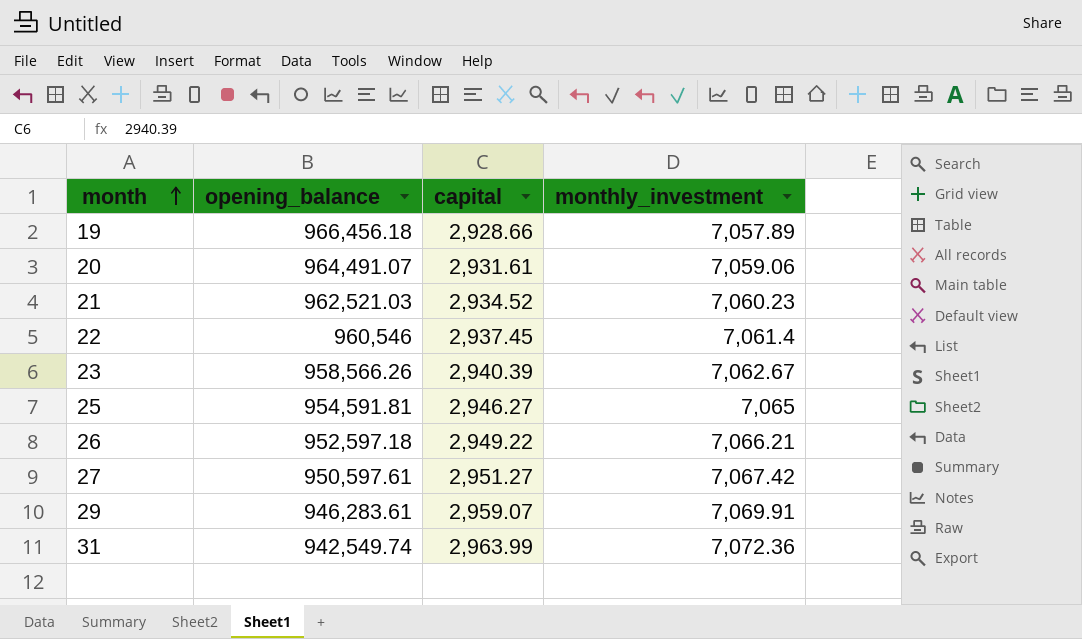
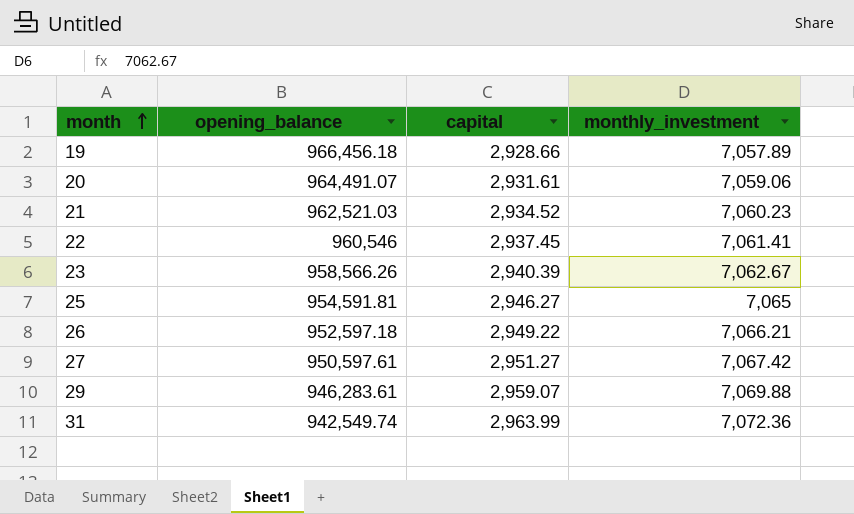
22 | monthly_investment: 7,061.4 -> 7,061.41
29 | monthly_investment: 7,069.91 -> 7,069.88

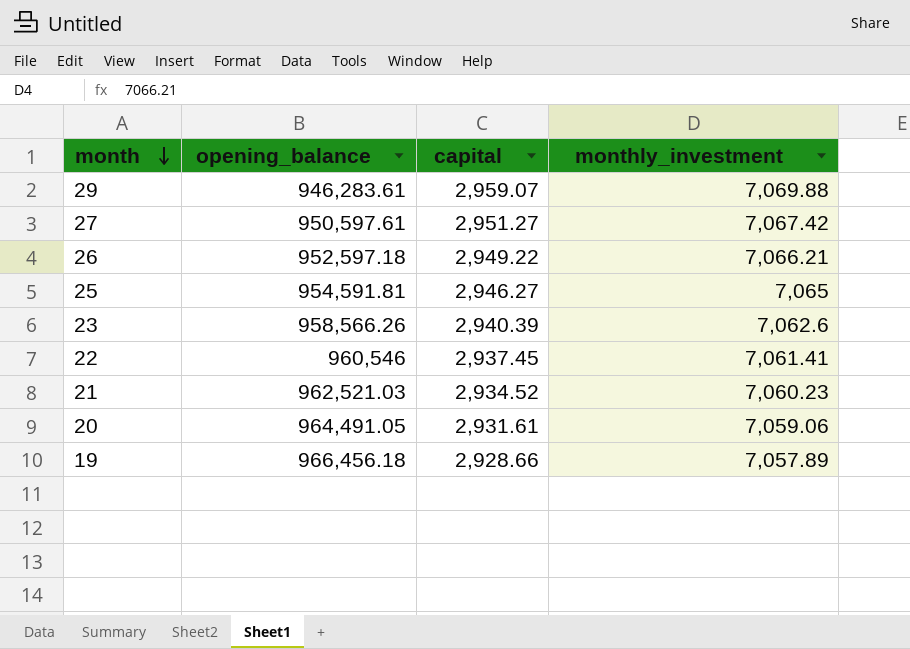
row order: month ascending -> month descending
row 31: 942,549.74 | 2,963.99 | 7,072.36 -> none
23 | monthly_investment: 7,062.67 -> 7,062.6
20 | opening_balance: 964,491.07 -> 964,491.05

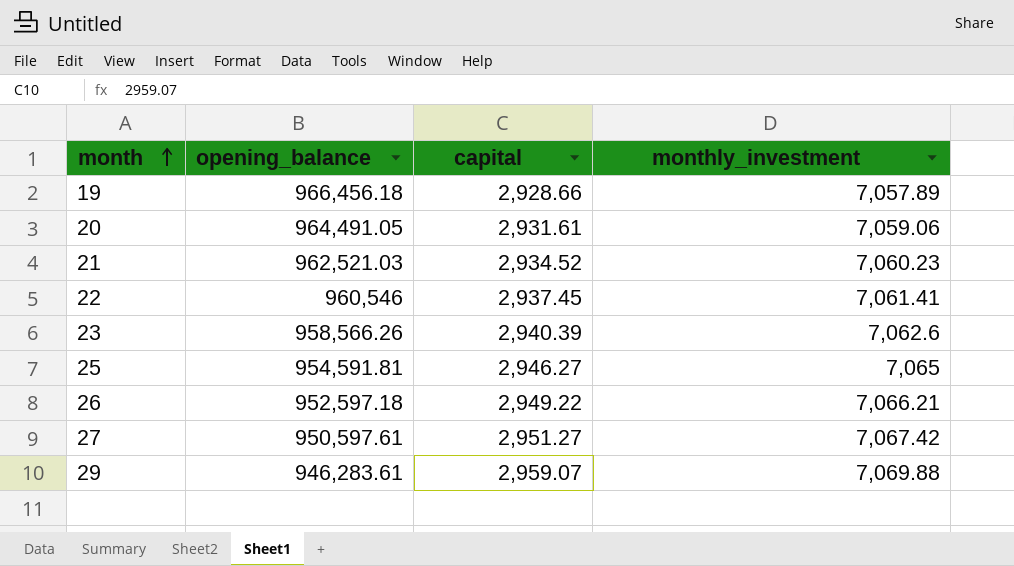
row order: month descending -> month ascending

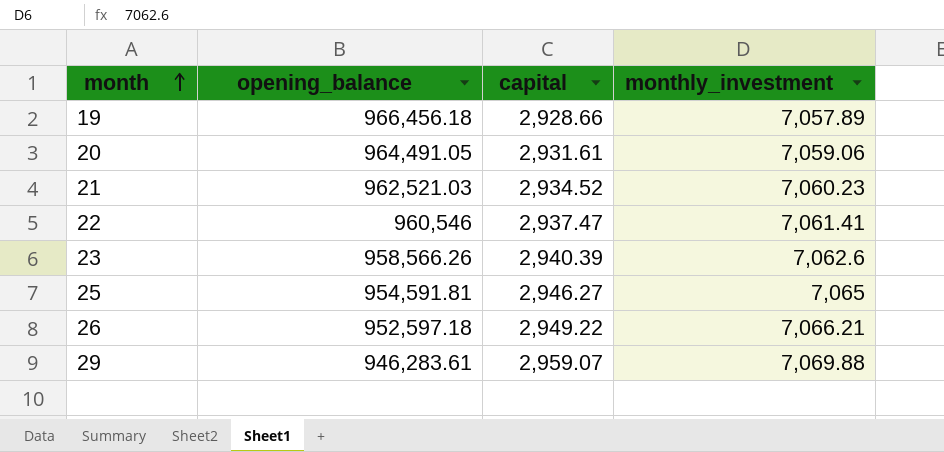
row 27: 950,597.61 | 2,951.27 | 7,067.42 -> none
22 | capital: 2,937.45 -> 2,937.47

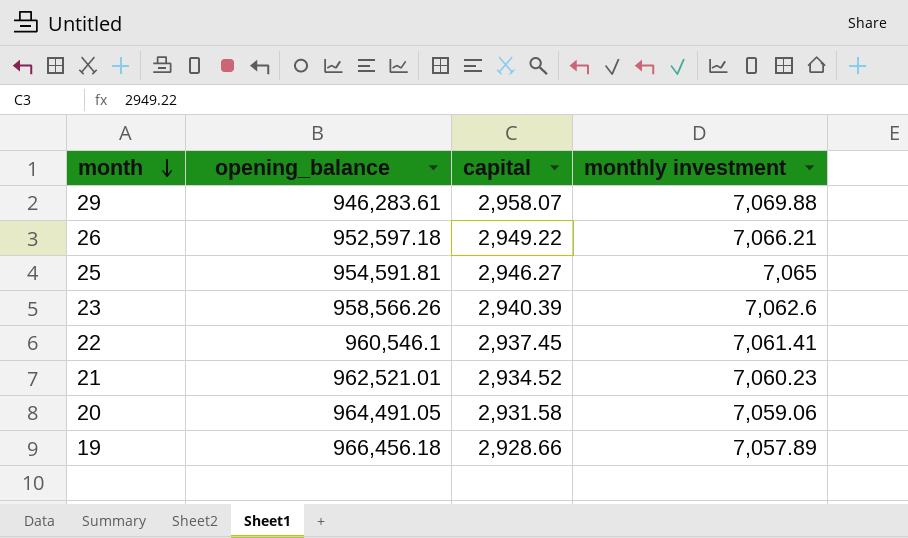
row order: month ascending -> month descending
column name: monthly_investment -> monthly investment
29 | capital: 2,959.07 -> 2,958.07
22 | opening_balance: 960,546 -> 960,546.1
22 | capital: 2,937.47 -> 2,937.45
21 | opening_balance: 962,521.03 -> 962,521.01
20 | capital: 2,931.61 -> 2,931.58

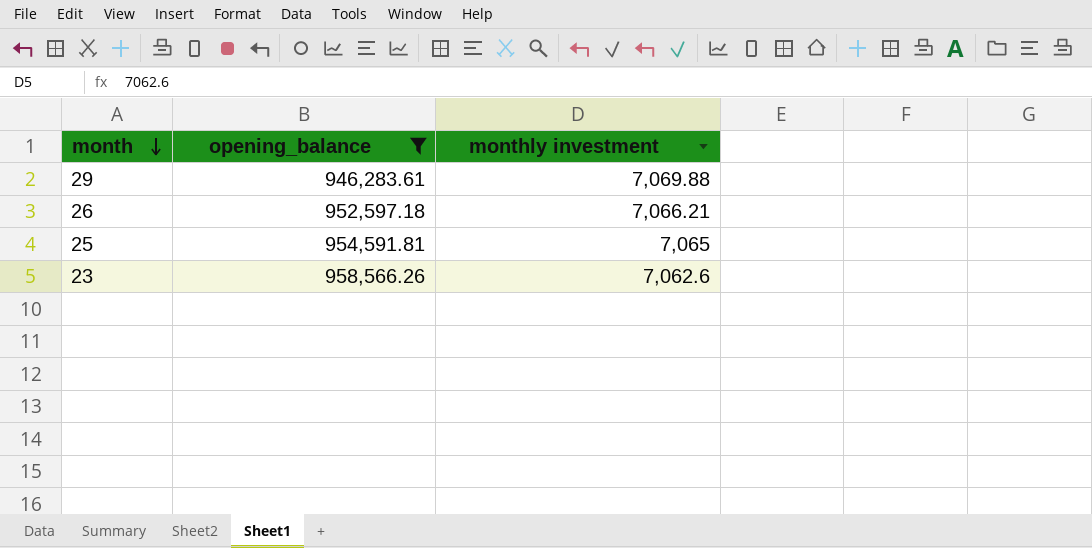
filter: none -> opening_balance <= 958,566.26
column capital | position: 3 -> none

